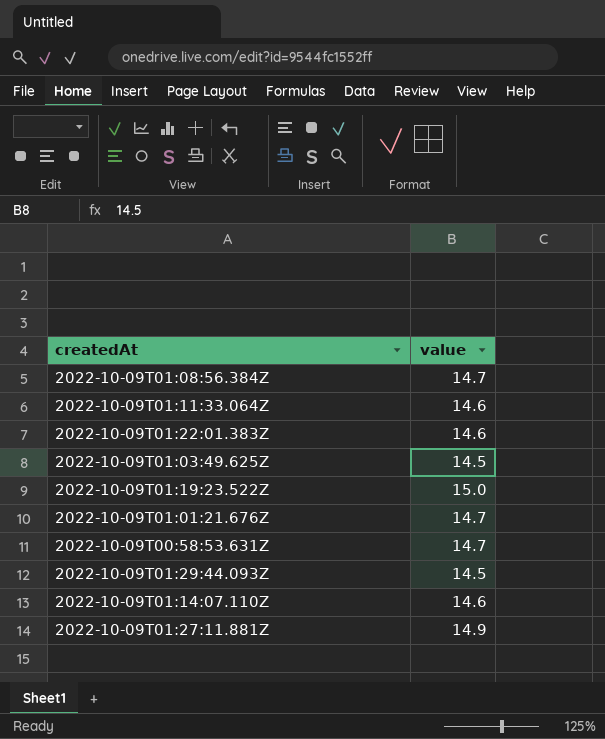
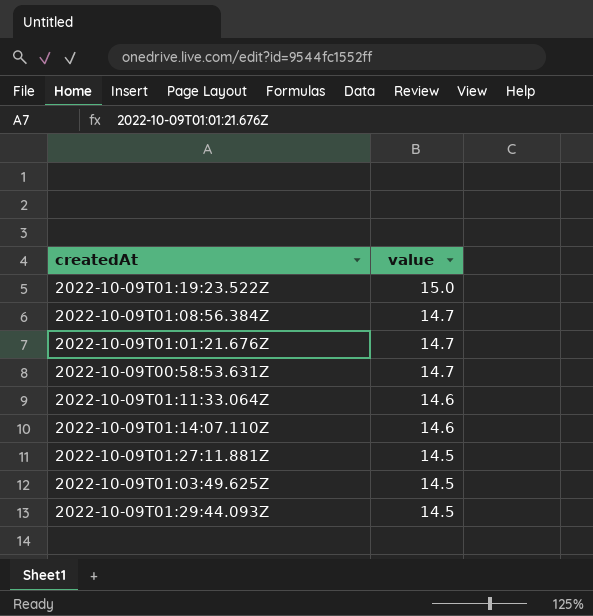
row order: none -> value descending
row 2022-10-09T01:22:01.383Z: 14.6 -> none
2022-10-09T01:27:11.881Z | value: 14.9 -> 14.5

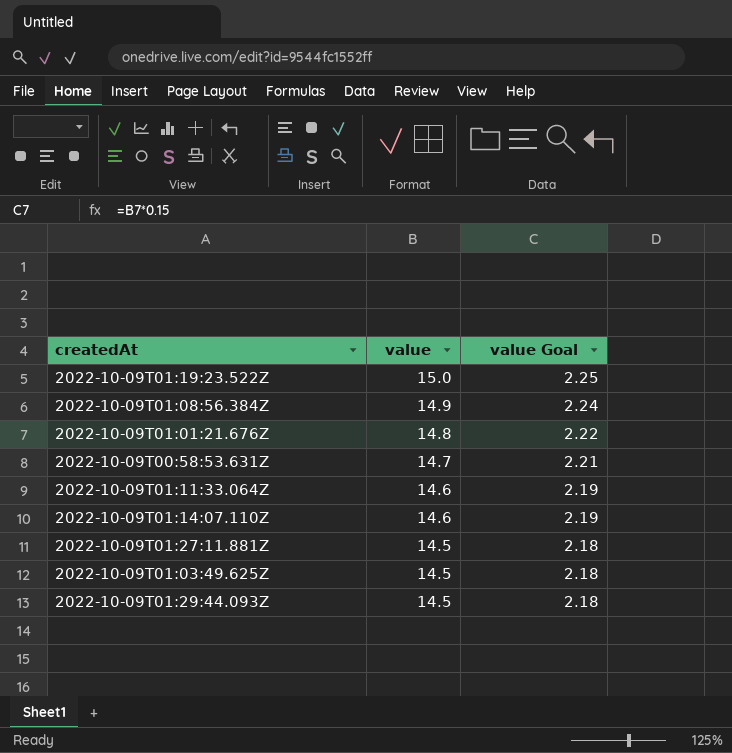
column value Goal | formula: none -> [value] * 0.15
2022-10-09T01:08:56.384Z | value: 14.7 -> 14.9
2022-10-09T01:01:21.676Z | value: 14.7 -> 14.8

